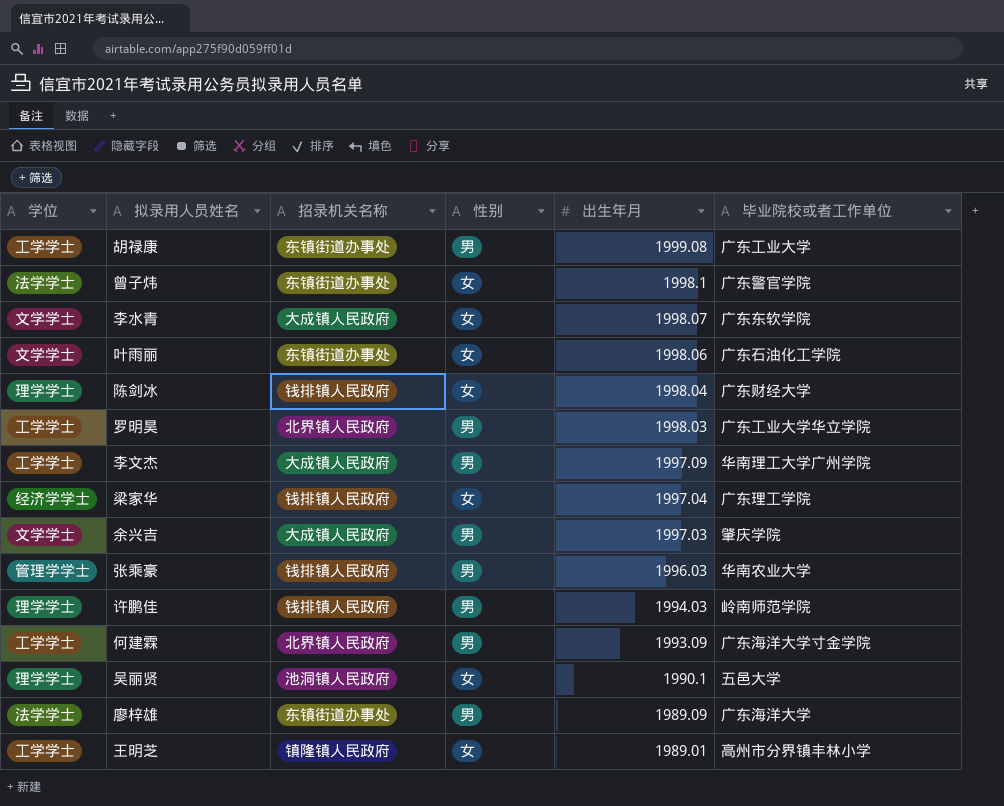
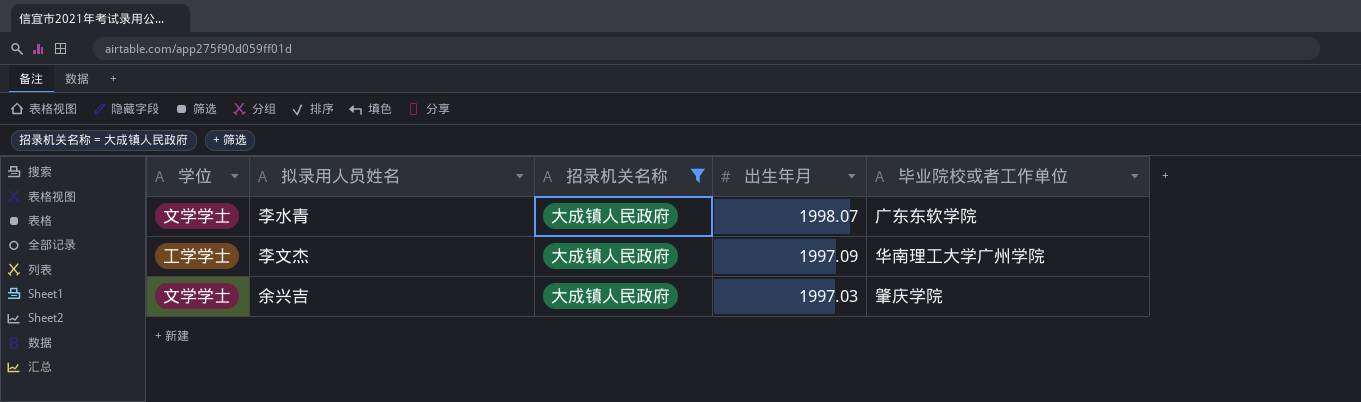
filter: none -> 招录机关名称 = 大成镇人民政府
column 性别 | position: 4 -> none

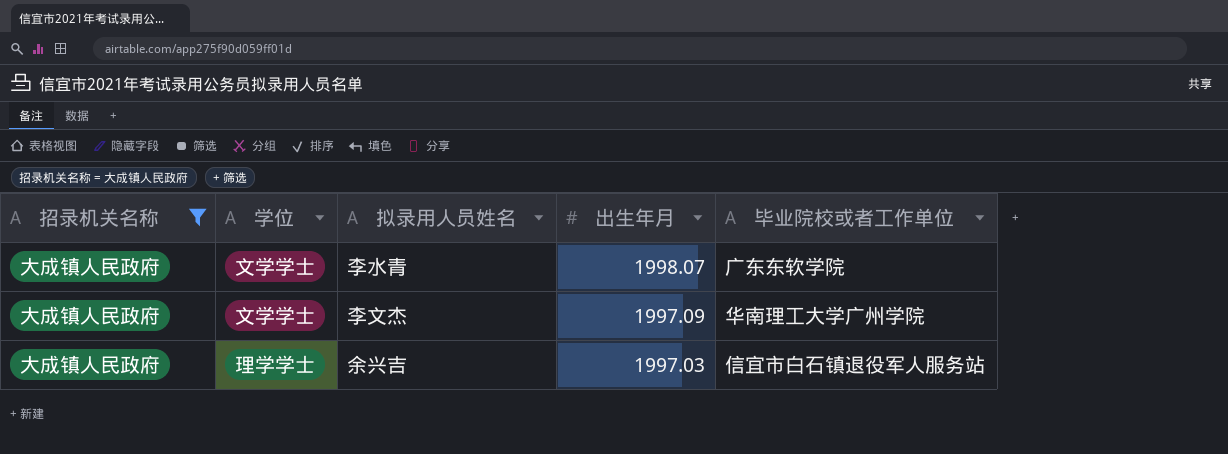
column 招录机关名称 | position: 3 -> 1
李文杰 | 学位: 工学学士 -> 文学学士
余兴吉 | 学位: 文学学士 -> 理学学士
余兴吉 | 毕业院校或者工作单位: 肇庆学院 -> 信宜市白石镇退役军人服务站

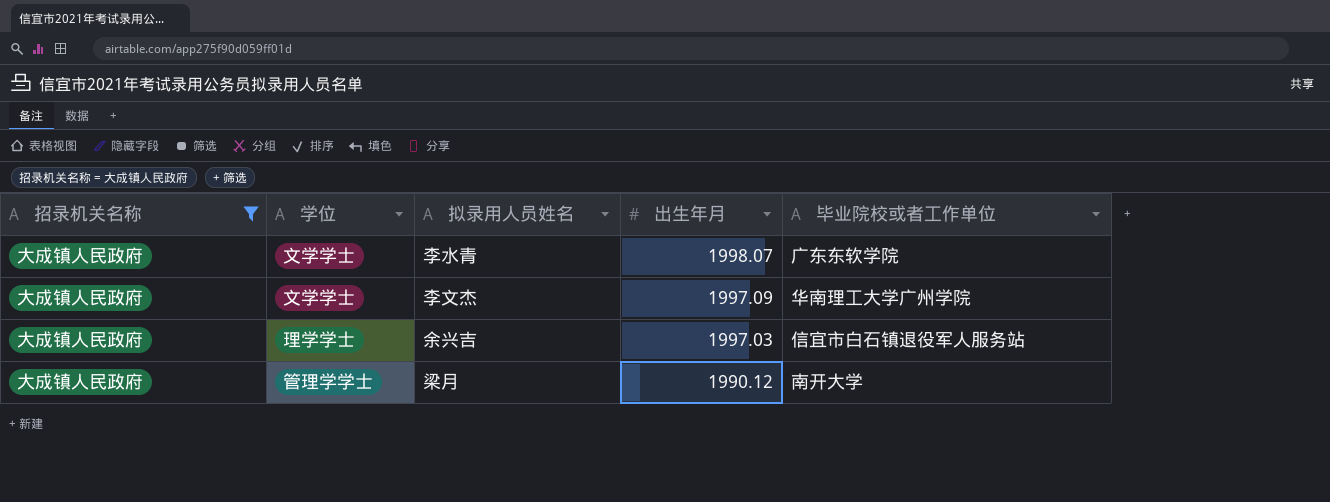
row 梁月: none -> 大成镇人民政府 | 管理学学士 | 1990.12 | 南开大学

